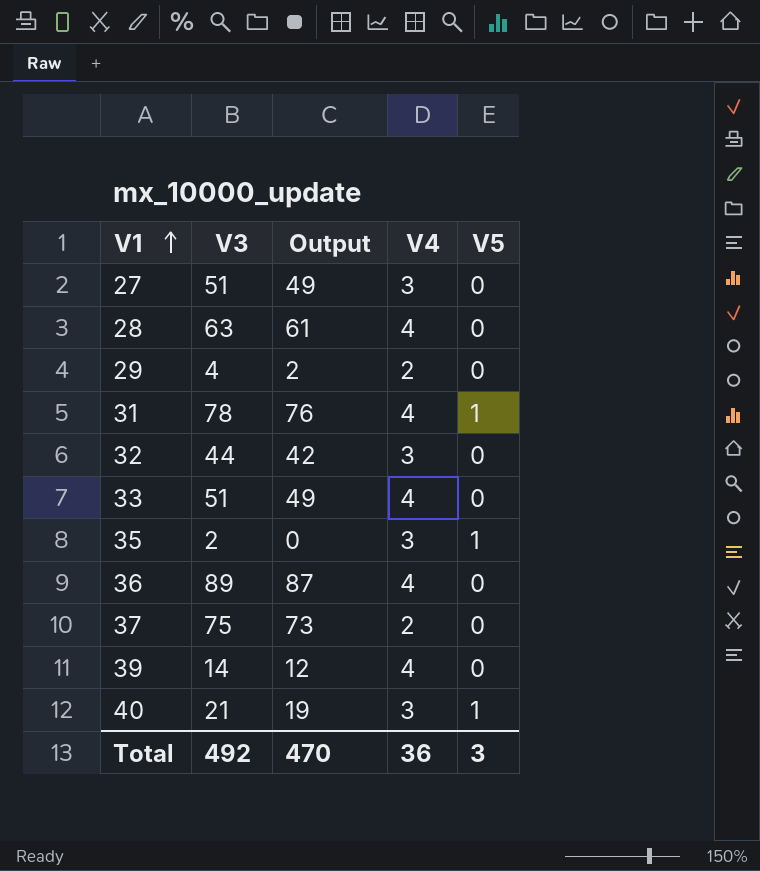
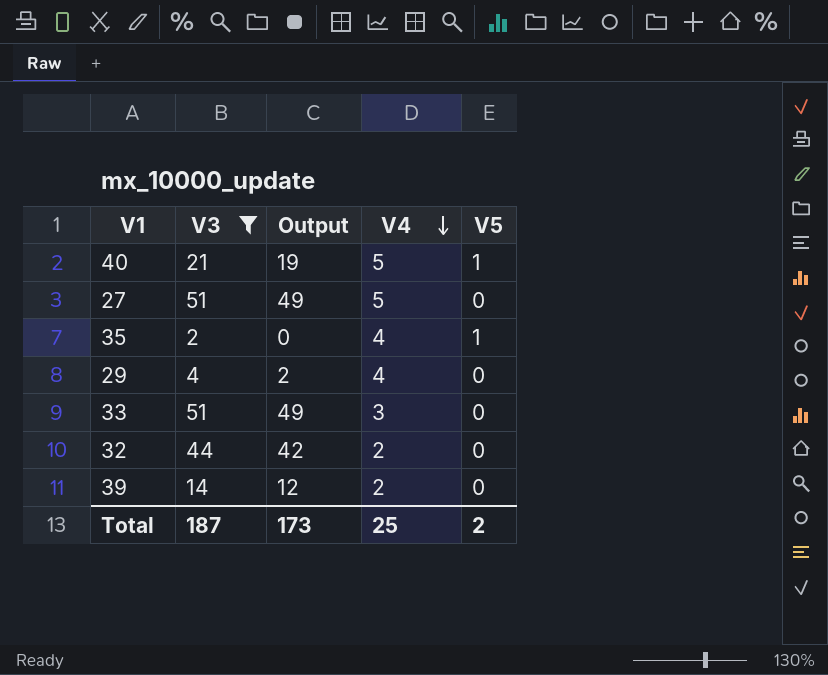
filter: none -> V3 <= 51
row order: V1 ascending -> V4 descending
40 | V4: 3 -> 5
27 | V4: 3 -> 5
35 | V4: 3 -> 4
29 | V4: 2 -> 4
33 | V4: 4 -> 3
32 | V4: 3 -> 2
39 | V4: 4 -> 2
Total | V3: 492 -> 187
Total | Output: 470 -> 173
Total | V4: 36 -> 25
Total | V5: 3 -> 2

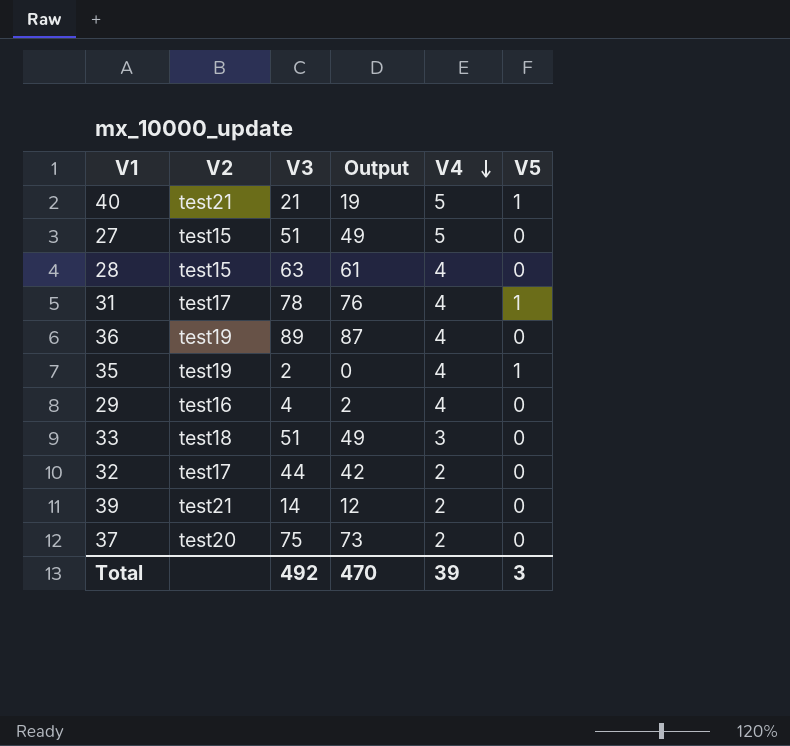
filter: V3 <= 51 -> none
column V2 | position: none -> 2
Total | V3: 187 -> 492
Total | Output: 173 -> 470
Total | V4: 25 -> 39
Total | V5: 2 -> 3

